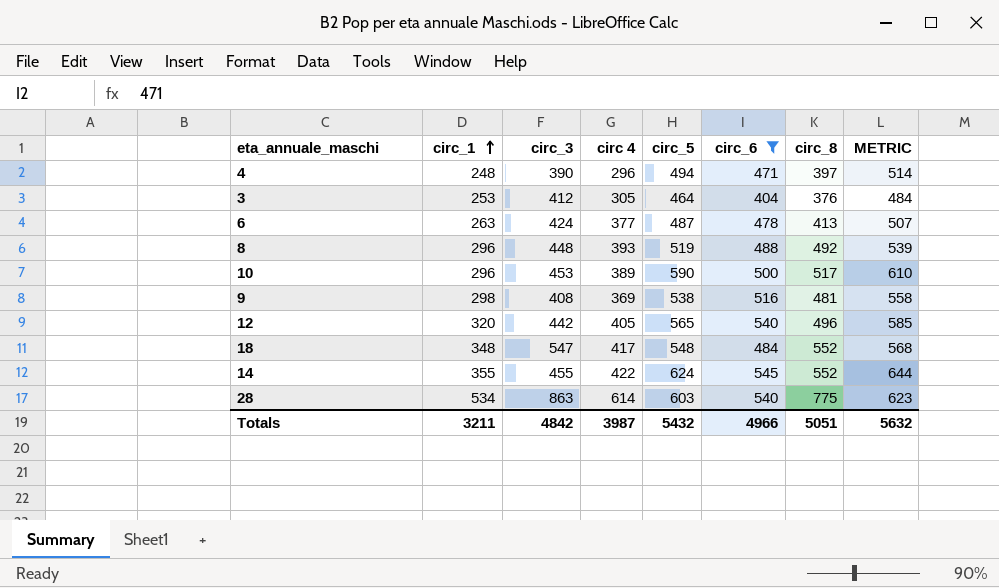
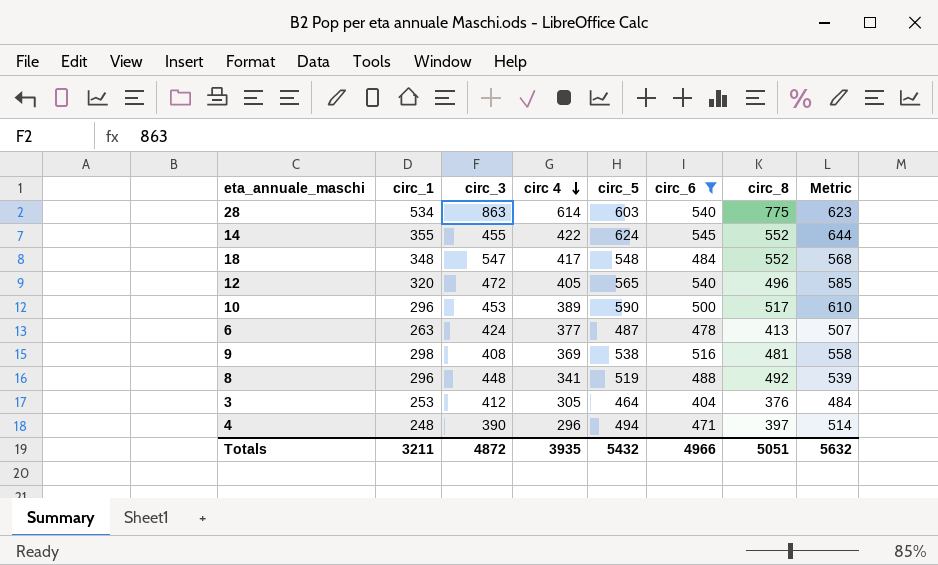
row order: circ_1 ascending -> circ 4 descending
column name: METRIC -> Metric
12 | circ_3: 442 -> 472
8 | circ 4: 393 -> 341
Totals | circ_3: 4842 -> 4872
Totals | circ 4: 3987 -> 3935

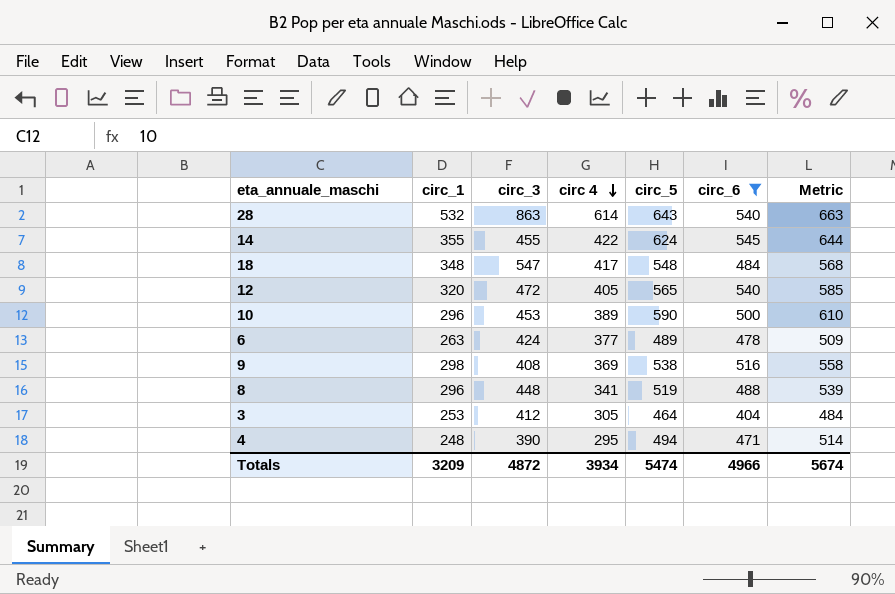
column circ_8 | position: 7 -> none
28 | circ_1: 534 -> 532
28 | circ_5: 603 -> 643
28 | Metric: 623 -> 663
6 | circ_5: 487 -> 489
6 | Metric: 507 -> 509
4 | circ 4: 296 -> 295
Totals | circ_1: 3211 -> 3209
Totals | circ 4: 3935 -> 3934
Totals | circ_5: 5432 -> 5474
Totals | Metric: 5632 -> 5674

